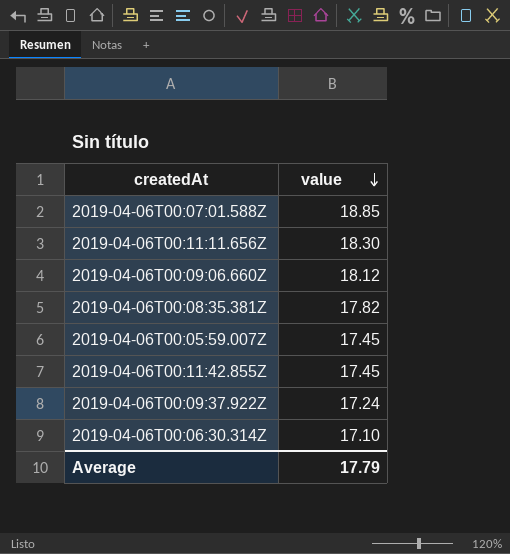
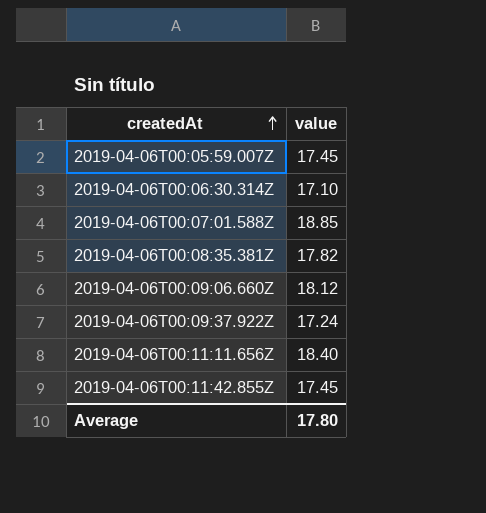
row order: value descending -> createdAt ascending
2019-04-06T00:11:11.656Z | value: 18.30 -> 18.40
Average | value: 17.79 -> 17.80

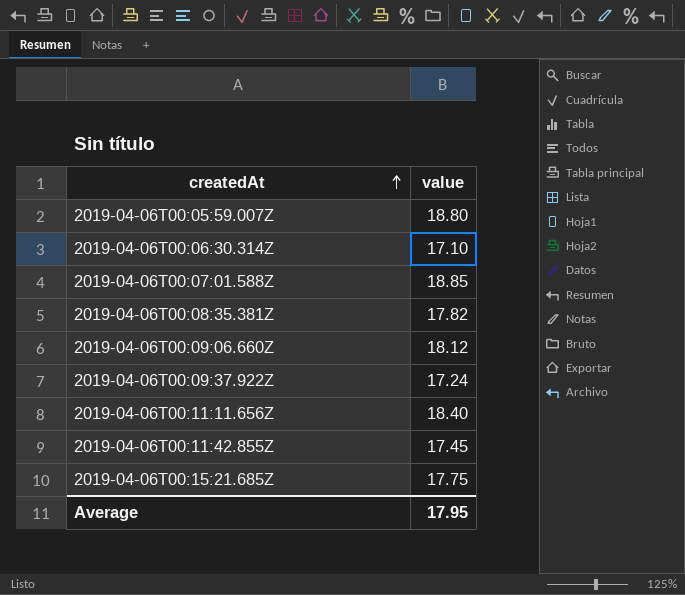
2019-04-06T00:05:59.007Z | value: 17.45 -> 18.80
row 2019-04-06T00:15:21.685Z: none -> 17.75
Average | value: 17.80 -> 17.95

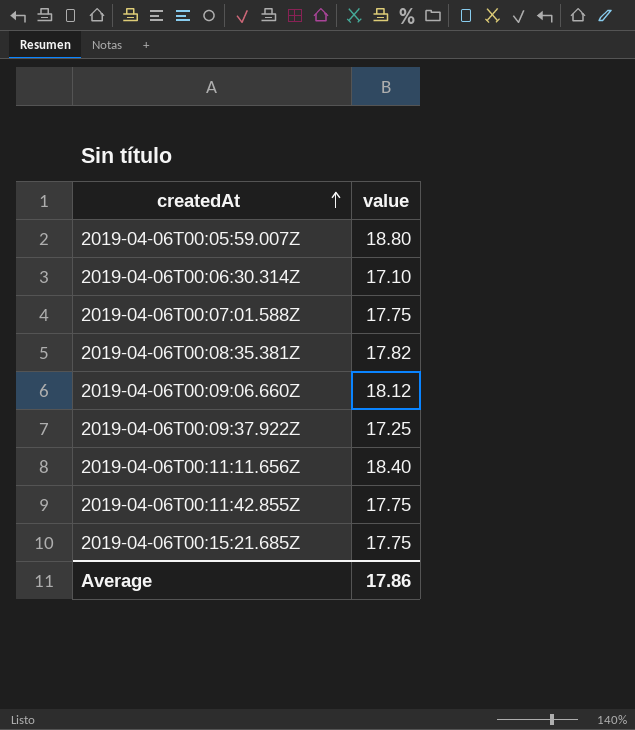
2019-04-06T00:07:01.588Z | value: 18.85 -> 17.75
2019-04-06T00:09:37.922Z | value: 17.24 -> 17.25
2019-04-06T00:11:42.855Z | value: 17.45 -> 17.75
Average | value: 17.95 -> 17.86

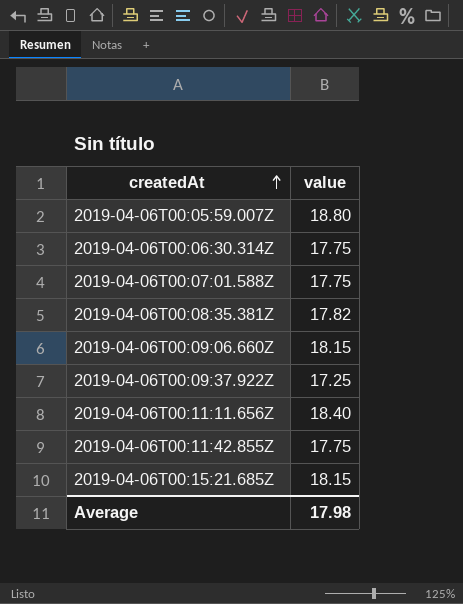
2019-04-06T00:06:30.314Z | value: 17.10 -> 17.75
2019-04-06T00:09:06.660Z | value: 18.12 -> 18.15
2019-04-06T00:15:21.685Z | value: 17.75 -> 18.15
Average | value: 17.86 -> 17.98

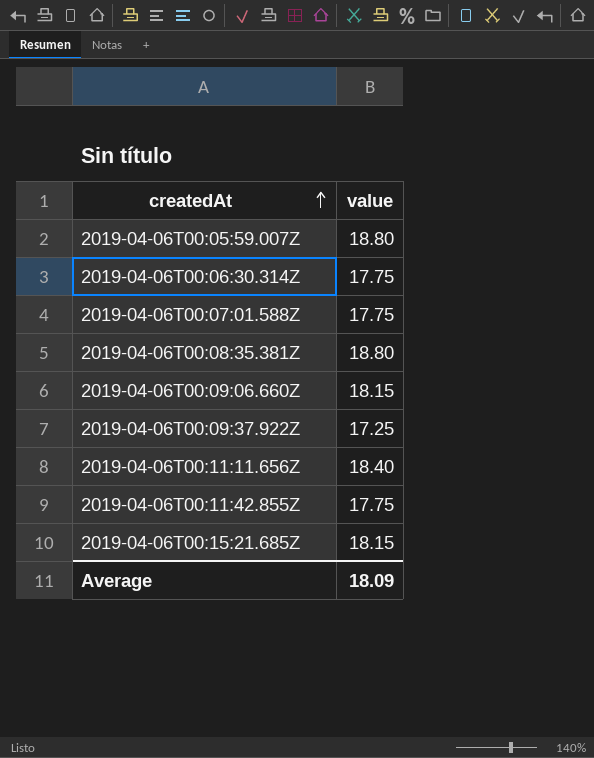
2019-04-06T00:08:35.381Z | value: 17.82 -> 18.80
Average | value: 17.98 -> 18.09

